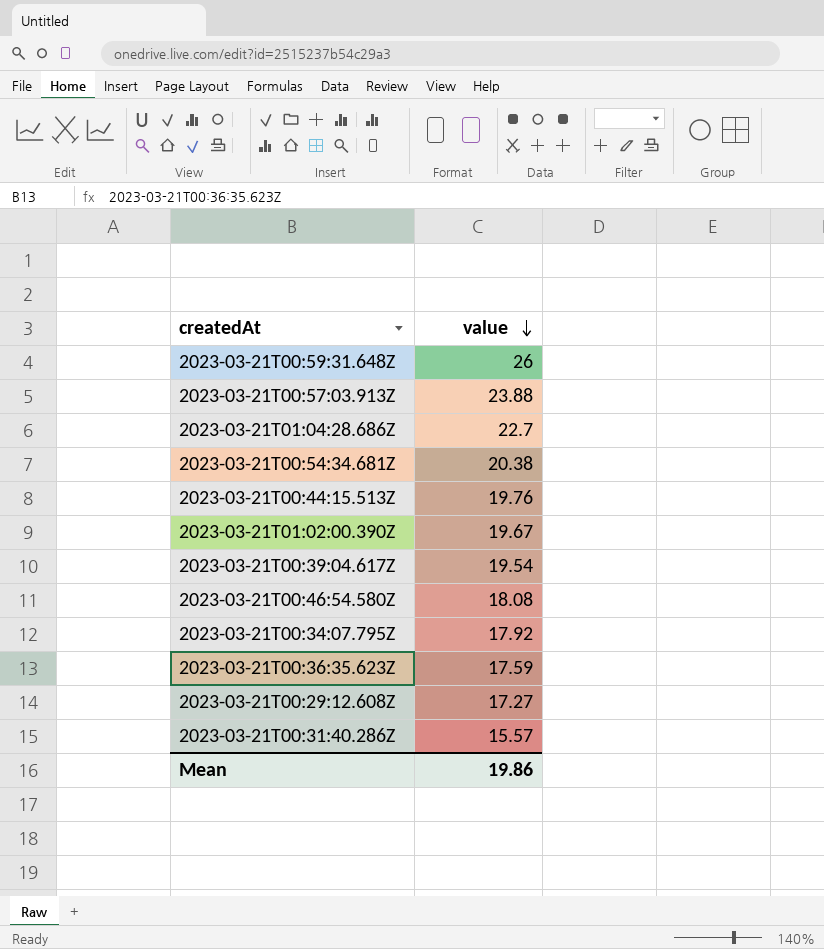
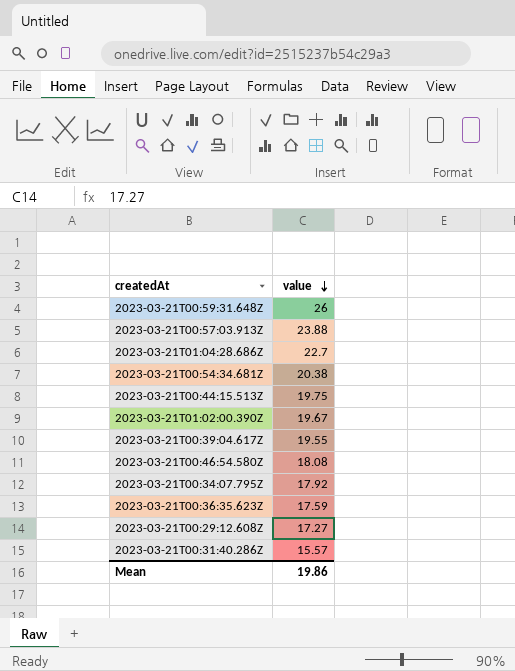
2023-03-21T00:44:15.513Z | value: 19.76 -> 19.75
2023-03-21T00:39:04.617Z | value: 19.54 -> 19.55

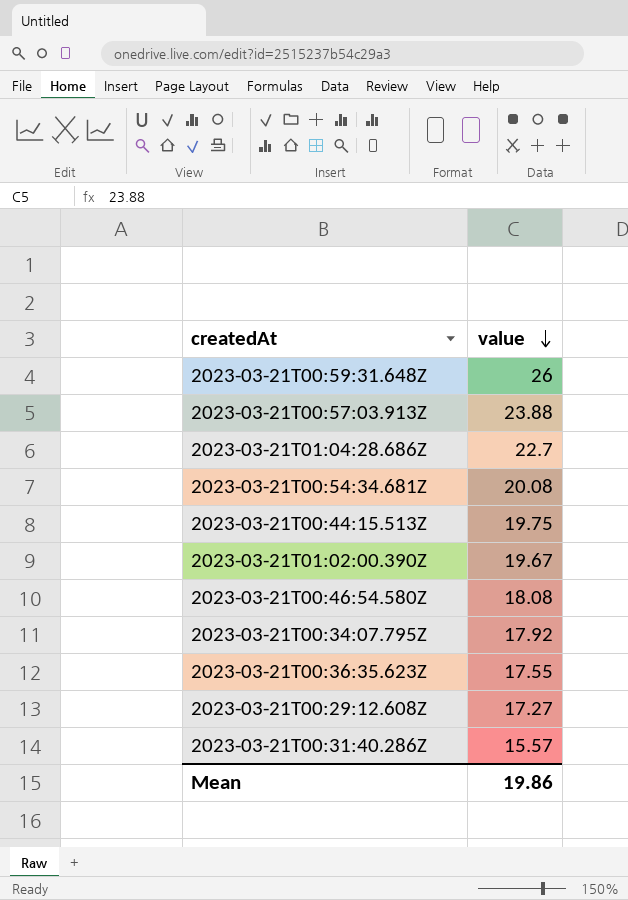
row 2023-03-21T00:39:04.617Z: 19.55 -> none
2023-03-21T00:54:34.681Z | value: 20.38 -> 20.08
2023-03-21T00:36:35.623Z | value: 17.59 -> 17.55

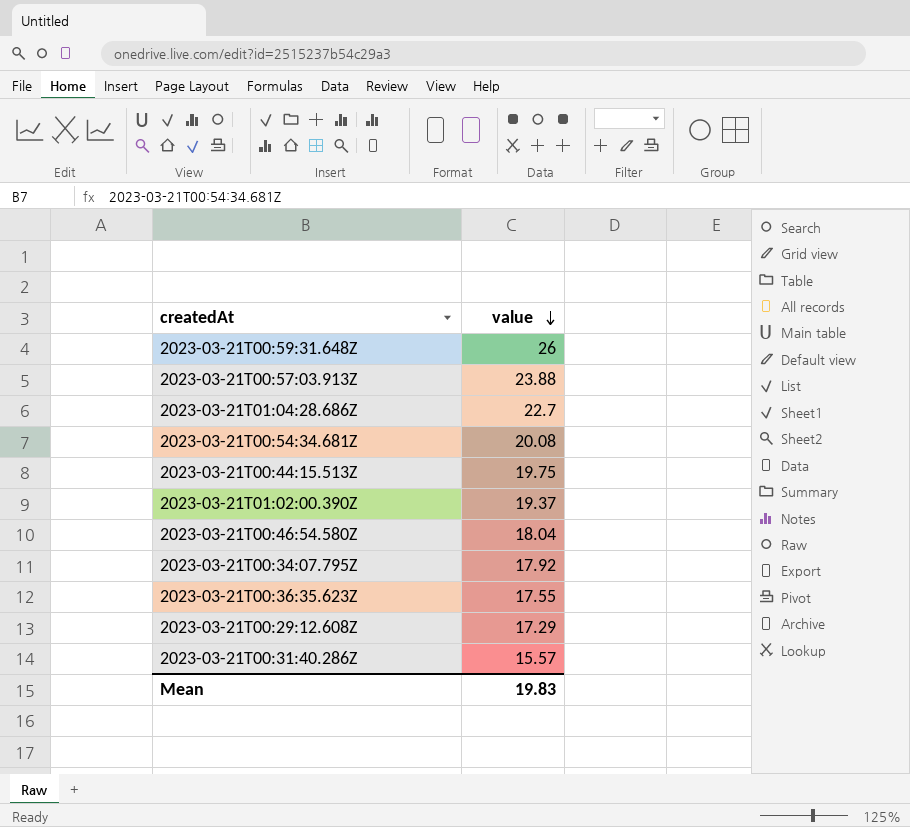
2023-03-21T01:02:00.390Z | value: 19.67 -> 19.37
2023-03-21T00:46:54.580Z | value: 18.08 -> 18.04
2023-03-21T00:29:12.608Z | value: 17.27 -> 17.29
Mean | value: 19.86 -> 19.83

